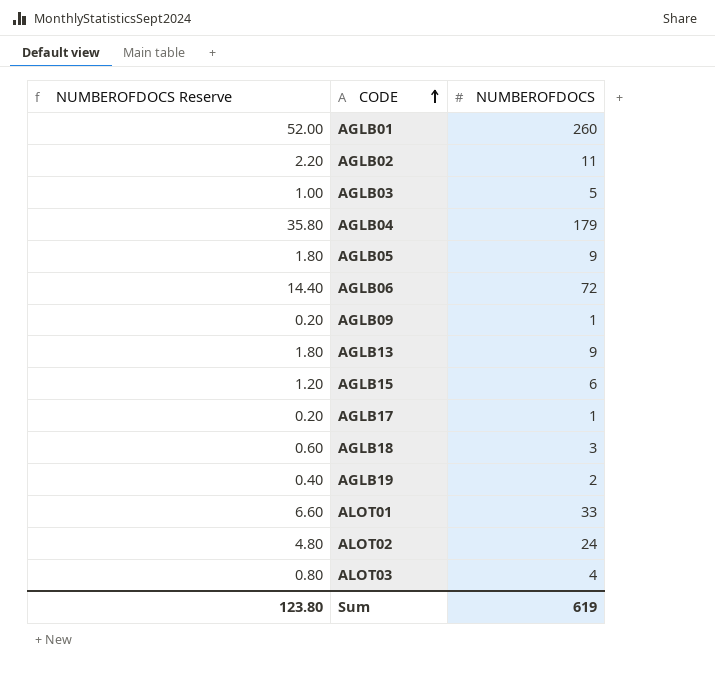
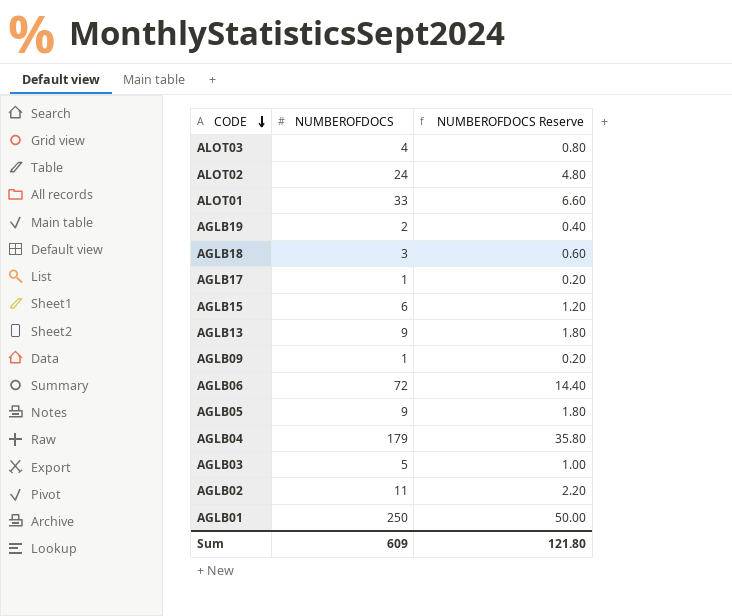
row order: CODE ascending -> CODE descending
column NUMBEROFDOCS Reserve | position: 1 -> 3
AGLB01 | NUMBEROFDOCS: 260 -> 250
AGLB01 | NUMBEROFDOCS Reserve: 52.00 -> 50.00
Sum | NUMBEROFDOCS: 619 -> 609
Sum | NUMBEROFDOCS Reserve: 123.80 -> 121.80

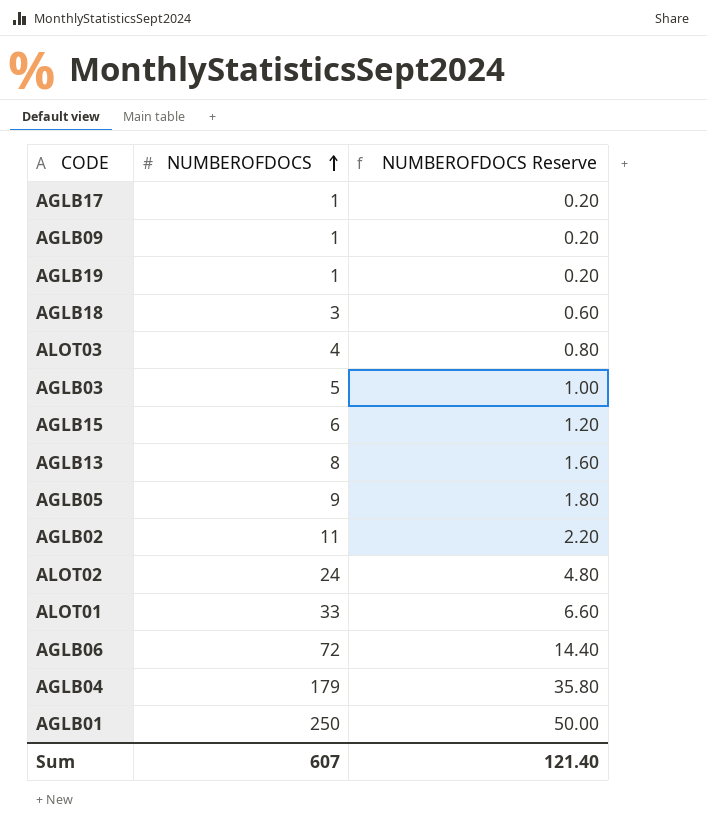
row order: CODE descending -> NUMBEROFDOCS ascending
AGLB19 | NUMBEROFDOCS: 2 -> 1
AGLB19 | NUMBEROFDOCS Reserve: 0.40 -> 0.20
AGLB13 | NUMBEROFDOCS: 9 -> 8
AGLB13 | NUMBEROFDOCS Reserve: 1.80 -> 1.60
Sum | NUMBEROFDOCS: 609 -> 607
Sum | NUMBEROFDOCS Reserve: 121.80 -> 121.40

